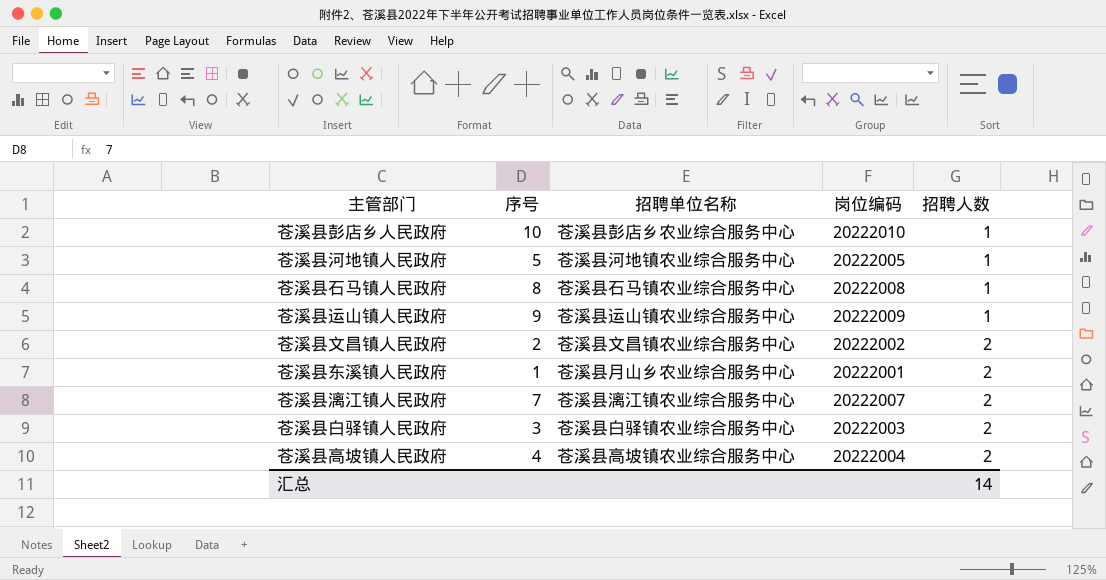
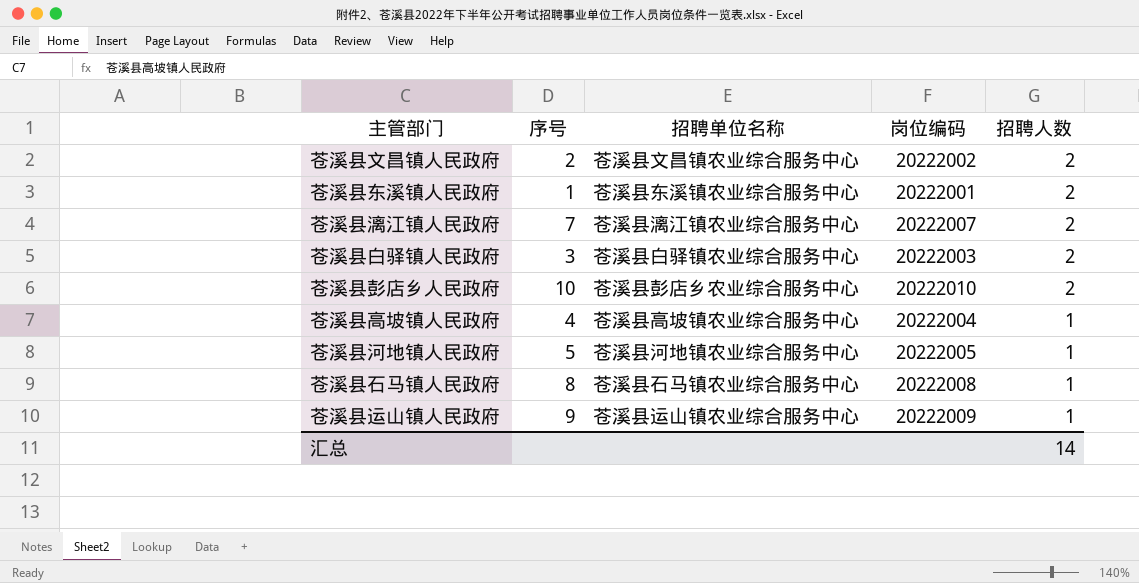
row order: 招聘人数 ascending -> 招聘人数 descending
苍溪县东溪镇人民政府 | 招聘单位名称: 苍溪县月山乡农业综合服务中心 -> 苍溪县东溪镇农业综合服务中心
苍溪县彭店乡人民政府 | 招聘人数: 1 -> 2
苍溪县高坡镇人民政府 | 招聘人数: 2 -> 1

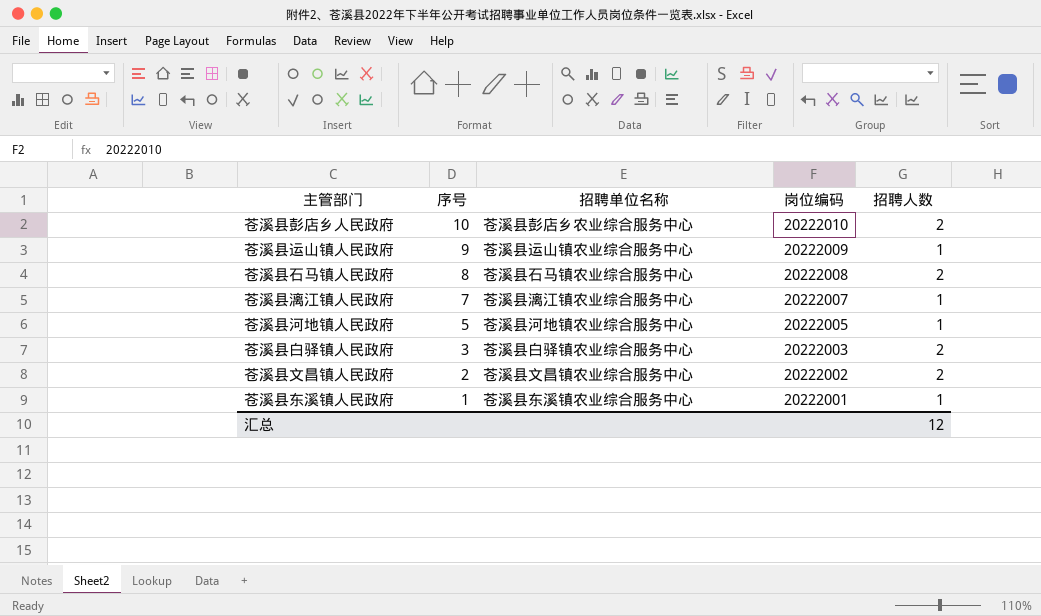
row order: 招聘人数 descending -> 序号 descending
row 苍溪县高坡镇人民政府: 4 | 苍溪县高坡镇农业综合服务中心 | 20222004 | 1 -> none
苍溪县石马镇人民政府 | 招聘人数: 1 -> 2
苍溪县漓江镇人民政府 | 招聘人数: 2 -> 1
苍溪县东溪镇人民政府 | 招聘人数: 2 -> 1
汇总 | 招聘人数: 14 -> 12

